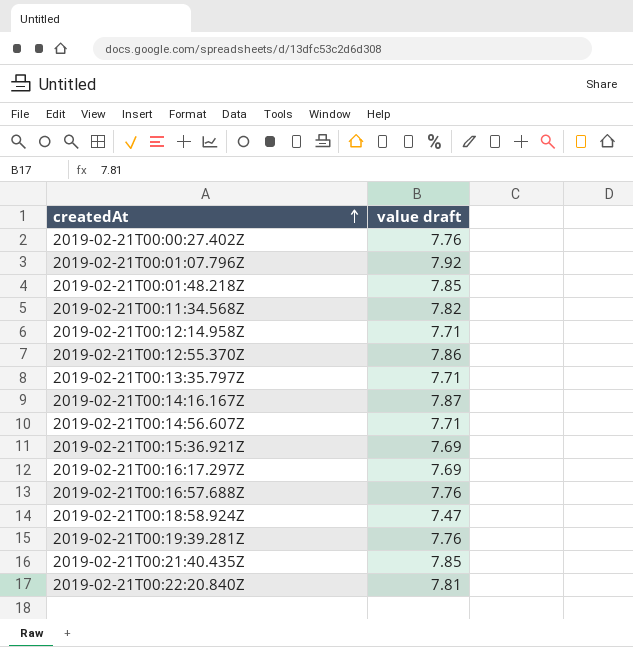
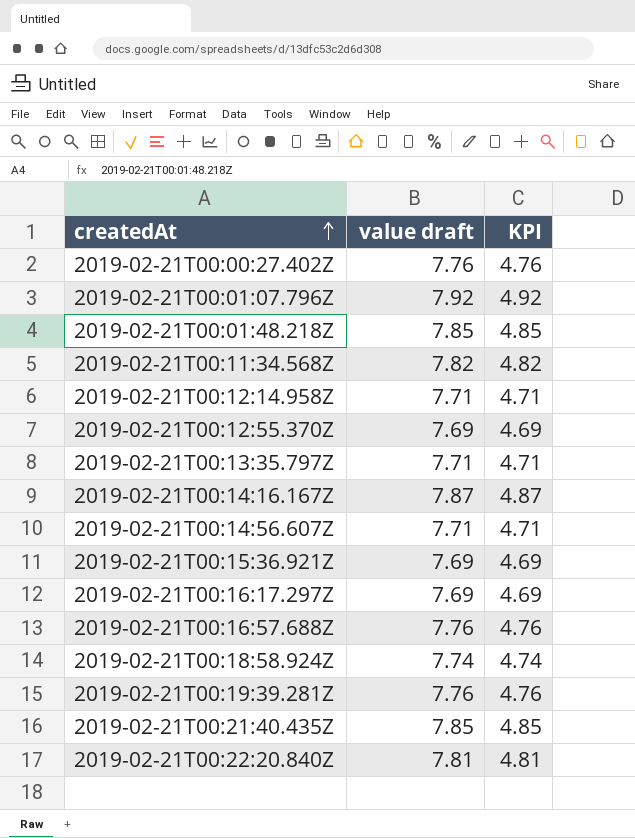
column KPI | formula: none -> [value draft] - 3
2019-02-21T00:12:55.370Z | value draft: 7.86 -> 7.69
2019-02-21T00:18:58.924Z | value draft: 7.47 -> 7.74

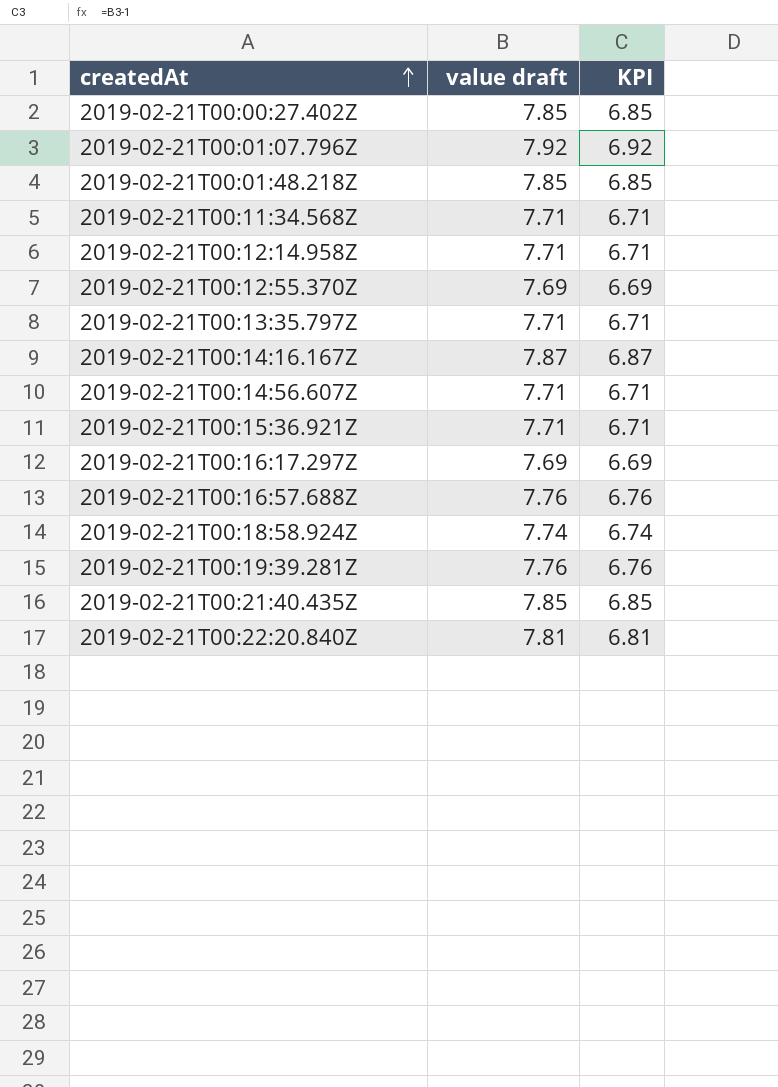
column KPI | formula: [value draft] - 3 -> [value draft] - 1
2019-02-21T00:00:27.402Z | value draft: 7.76 -> 7.85
2019-02-21T00:11:34.568Z | value draft: 7.82 -> 7.71
2019-02-21T00:15:36.921Z | value draft: 7.69 -> 7.71

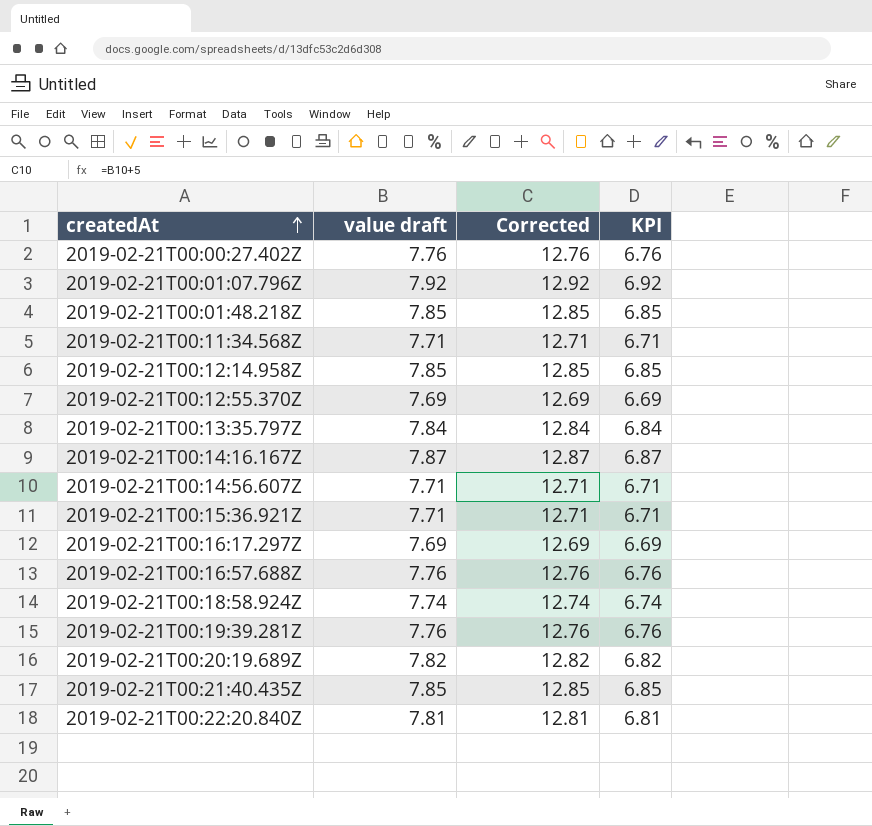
column Corrected | formula: none -> [value draft] + 5
2019-02-21T00:00:27.402Z | value draft: 7.85 -> 7.76
2019-02-21T00:00:27.402Z | KPI: 6.85 -> 6.76
2019-02-21T00:12:14.958Z | value draft: 7.71 -> 7.85
2019-02-21T00:12:14.958Z | KPI: 6.71 -> 6.85
2019-02-21T00:13:35.797Z | value draft: 7.71 -> 7.84
2019-02-21T00:13:35.797Z | KPI: 6.71 -> 6.84
row 2019-02-21T00:20:19.689Z: none -> 7.82 | 12.82 | 6.82

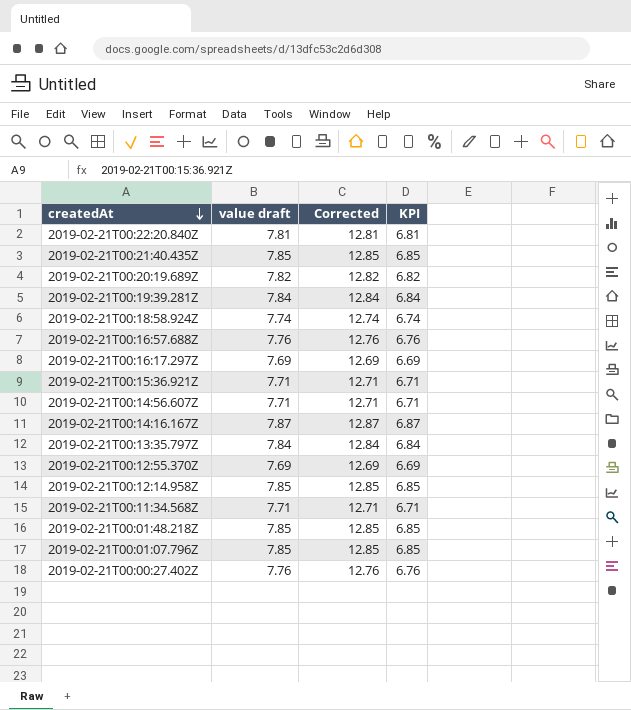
row order: createdAt ascending -> createdAt descending
2019-02-21T00:19:39.281Z | value draft: 7.76 -> 7.84
2019-02-21T00:19:39.281Z | Corrected: 12.76 -> 12.84
2019-02-21T00:19:39.281Z | KPI: 6.76 -> 6.84
2019-02-21T00:01:07.796Z | value draft: 7.92 -> 7.85
2019-02-21T00:01:07.796Z | Corrected: 12.92 -> 12.85
2019-02-21T00:01:07.796Z | KPI: 6.92 -> 6.85

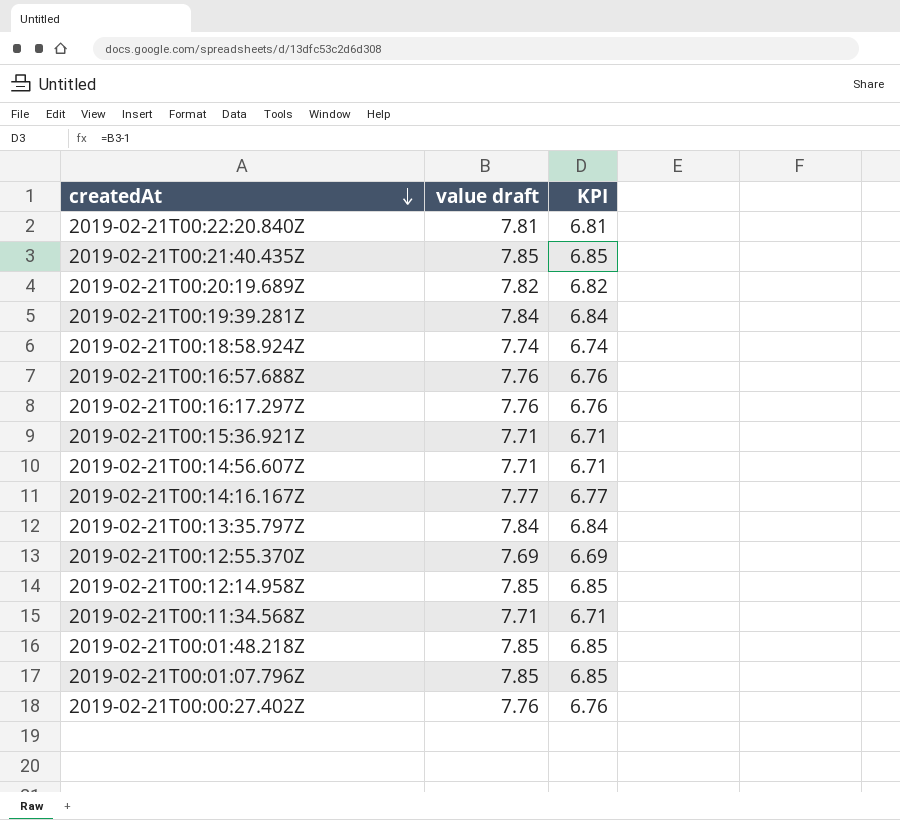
column Corrected | formula: [value draft] + 5 -> none
2019-02-21T00:16:17.297Z | value draft: 7.69 -> 7.76
2019-02-21T00:16:17.297Z | KPI: 6.69 -> 6.76
2019-02-21T00:14:16.167Z | value draft: 7.87 -> 7.77
2019-02-21T00:14:16.167Z | KPI: 6.87 -> 6.77

